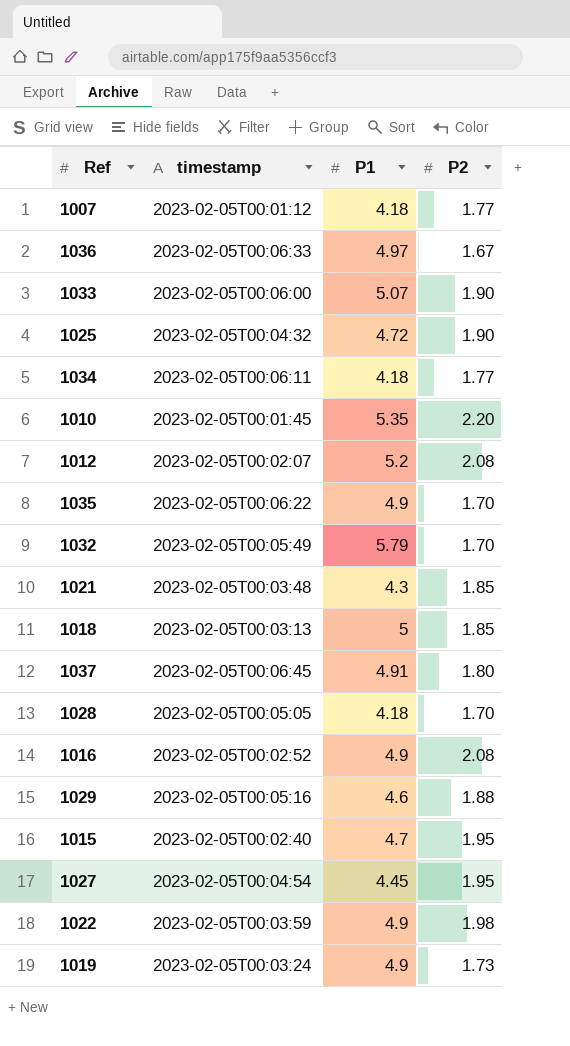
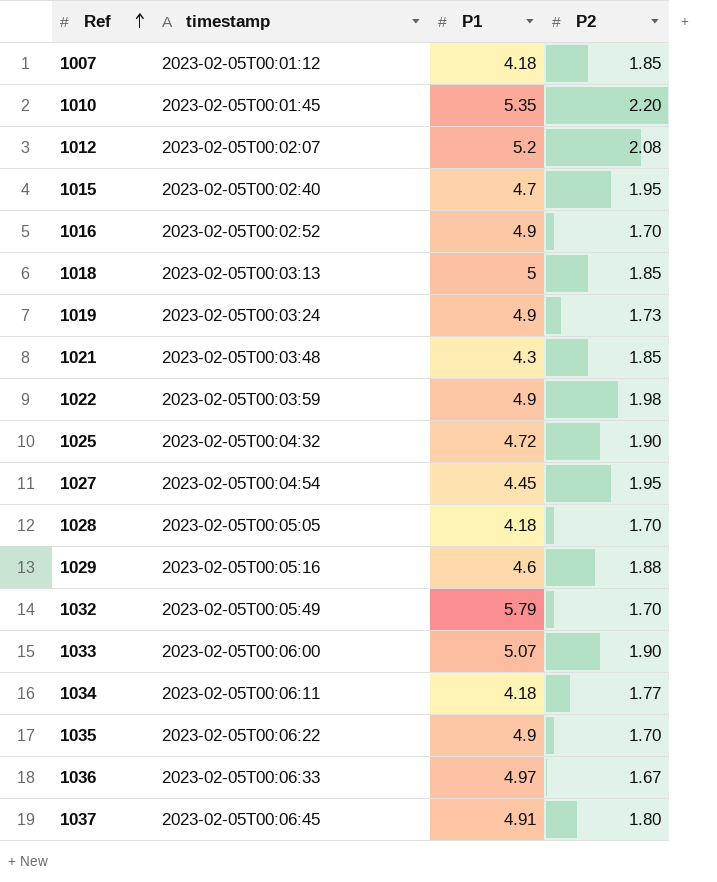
row order: none -> Ref ascending
1007 | P2: 1.77 -> 1.85
1016 | P2: 2.08 -> 1.70

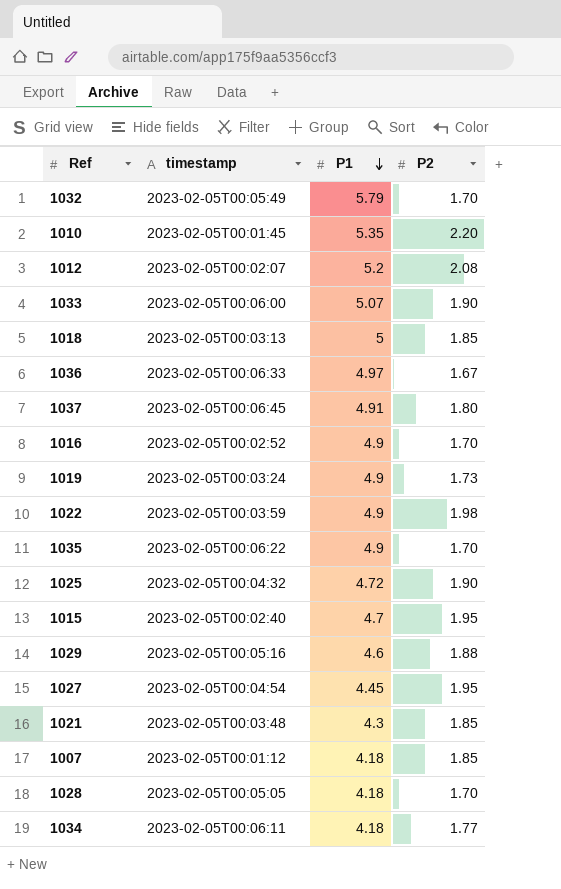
row order: Ref ascending -> P1 descending

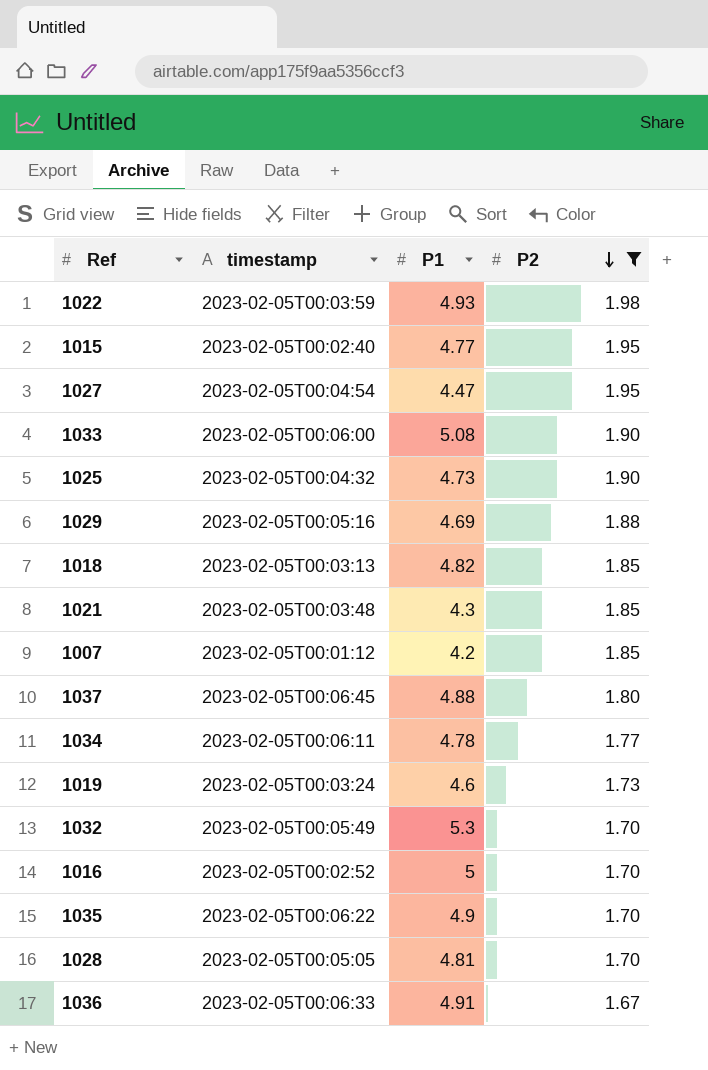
filter: none -> P2 <= 1.98
row order: P1 descending -> P2 descending
1022 | P1: 4.9 -> 4.93
1015 | P1: 4.7 -> 4.77
1027 | P1: 4.45 -> 4.47
1033 | P1: 5.07 -> 5.08
1025 | P1: 4.72 -> 4.73
1029 | P1: 4.6 -> 4.69
1018 | P1: 5 -> 4.82
1007 | P1: 4.18 -> 4.2
1037 | P1: 4.91 -> 4.88
1034 | P1: 4.18 -> 4.78
1019 | P1: 4.9 -> 4.6
1032 | P1: 5.79 -> 5.3
1016 | P1: 4.9 -> 5
1028 | P1: 4.18 -> 4.81
1036 | P1: 4.97 -> 4.91

